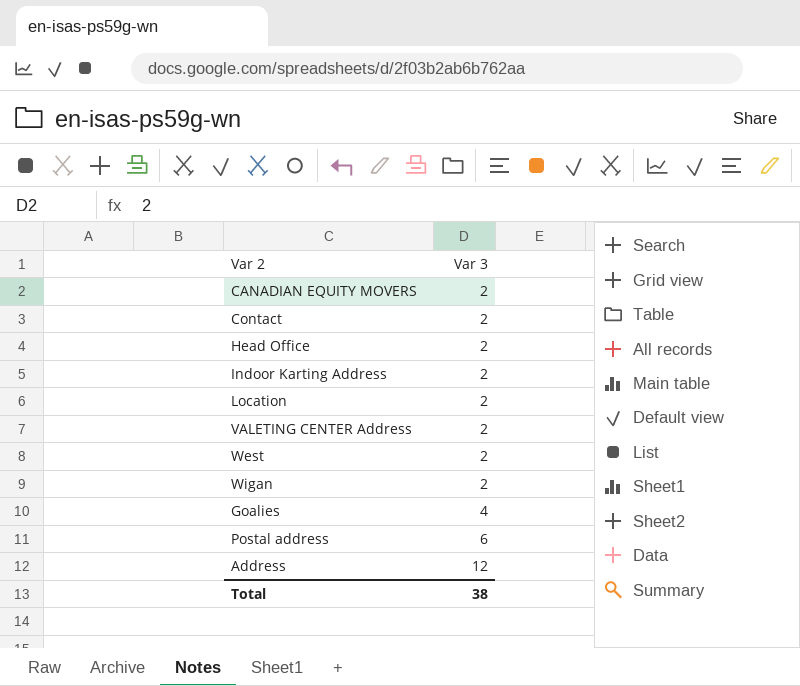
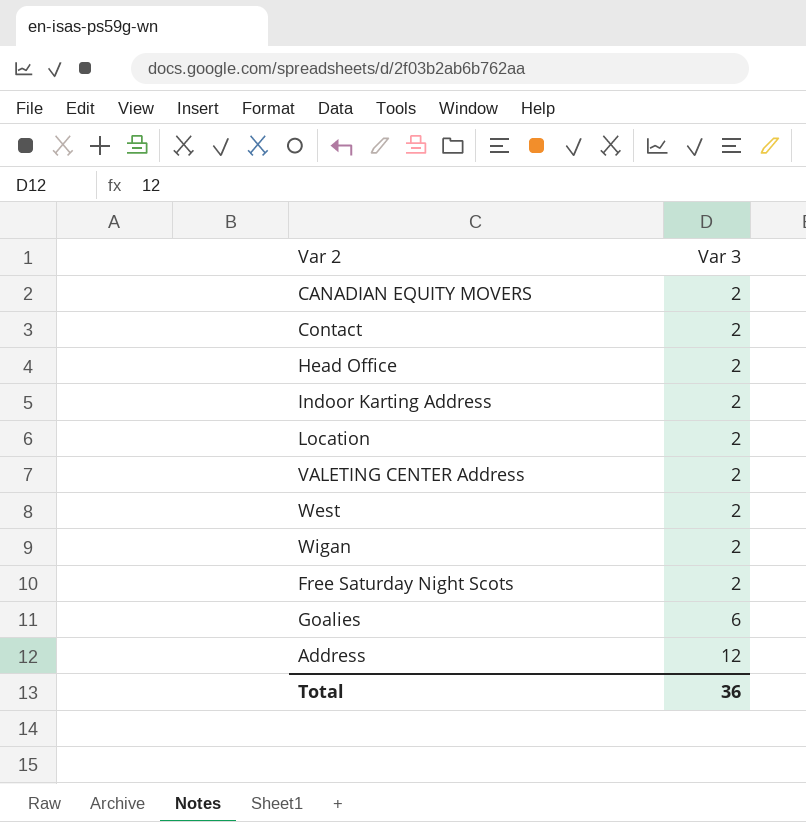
row Postal address: 6 -> none
row Free Saturday Night Scots: none -> 2
Goalies | Var 3: 4 -> 6
Total | Var 3: 38 -> 36

